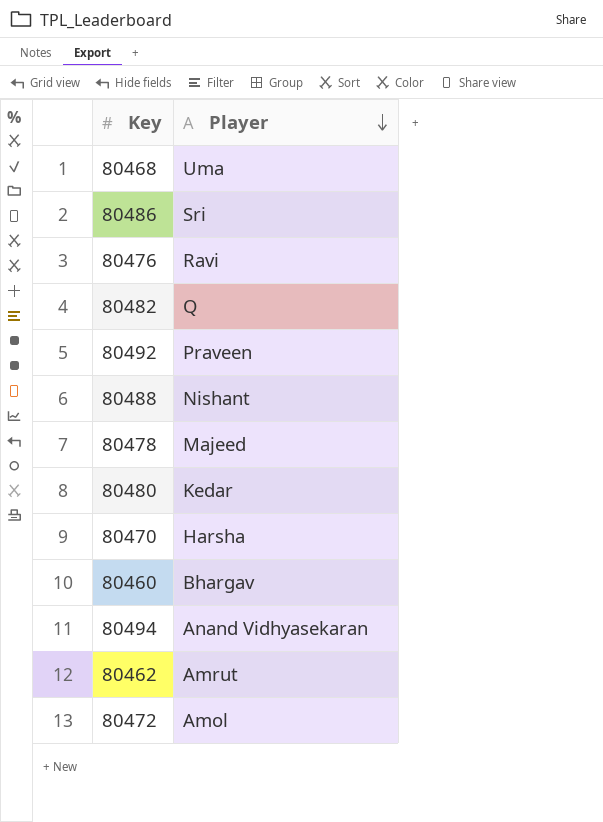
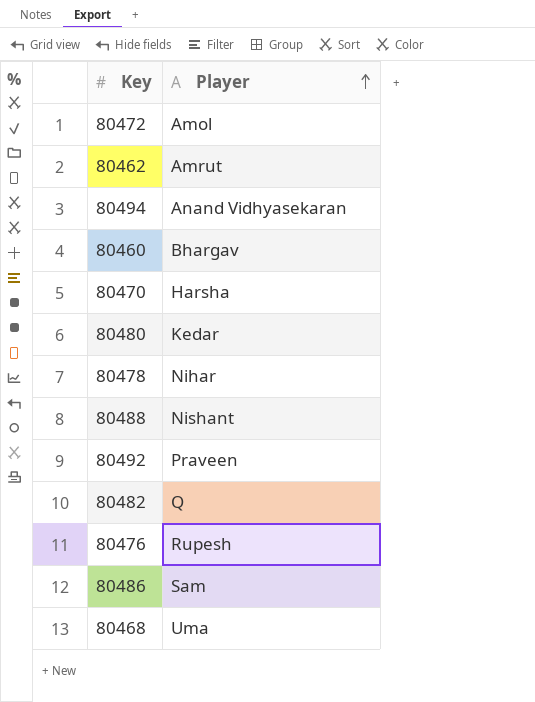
row order: Player descending -> Player ascending
80478 | Player: Majeed -> Nihar
80476 | Player: Ravi -> Rupesh
80486 | Player: Sri -> Sam

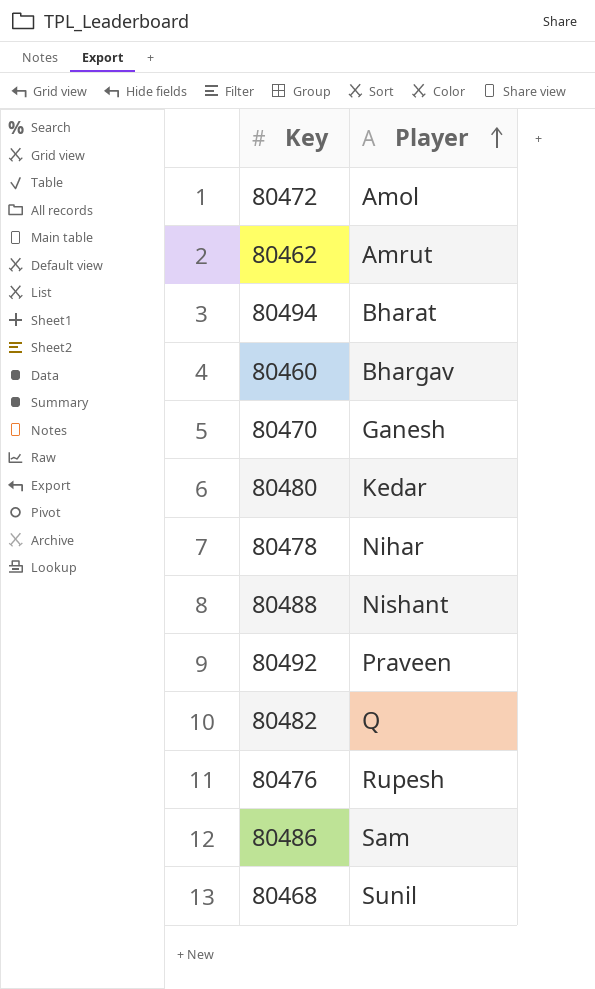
80494 | Player: Anand Vidhyasekaran -> Bharat
80470 | Player: Harsha -> Ganesh
80468 | Player: Uma -> Sunil

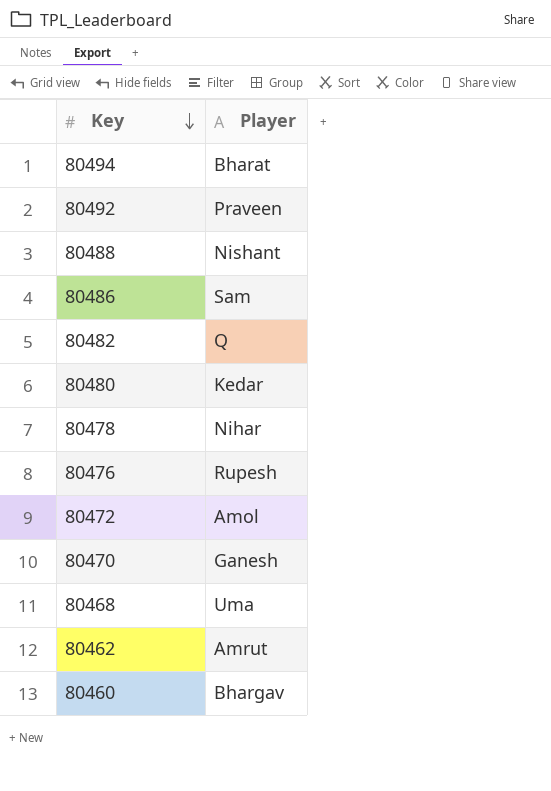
row order: Player ascending -> Key descending
80468 | Player: Sunil -> Uma

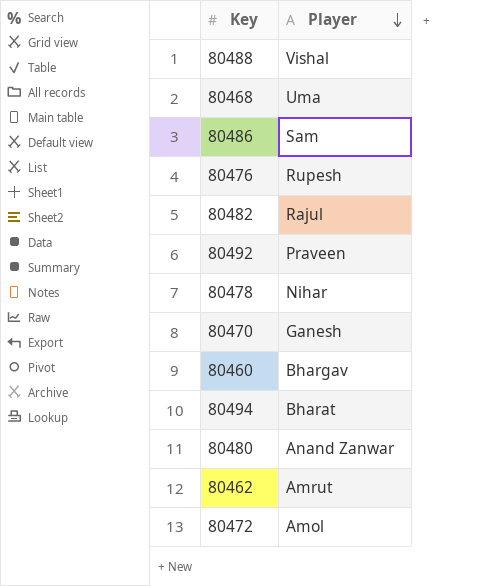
row order: Key descending -> Player descending
80488 | Player: Nishant -> Vishal
80482 | Player: Q -> Rajul
80480 | Player: Kedar -> Anand Zanwar

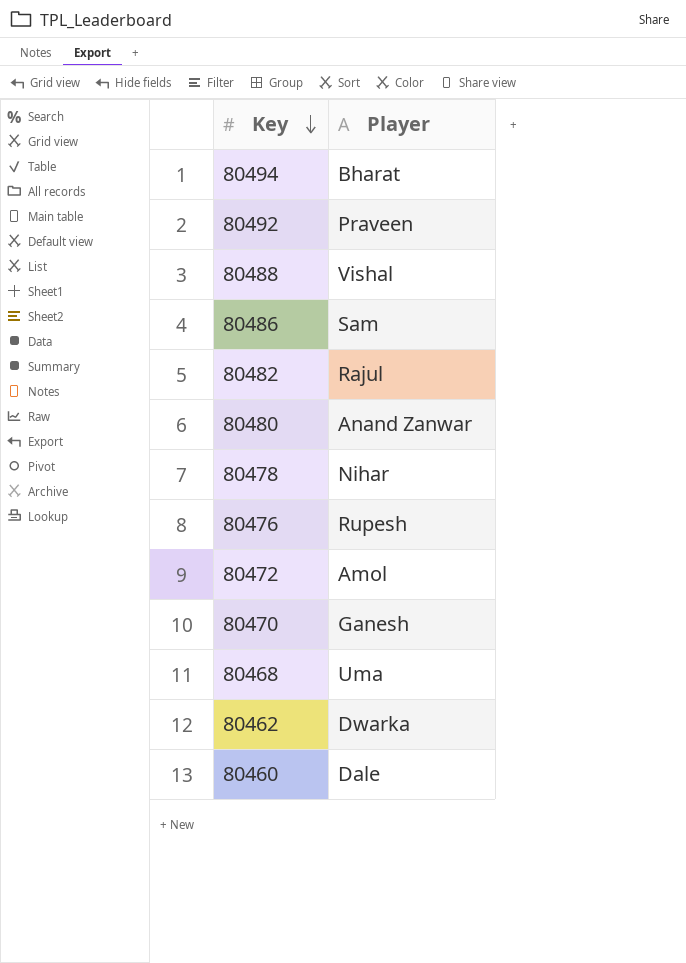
row order: Player descending -> Key descending
80462 | Player: Amrut -> Dwarka
80460 | Player: Bhargav -> Dale

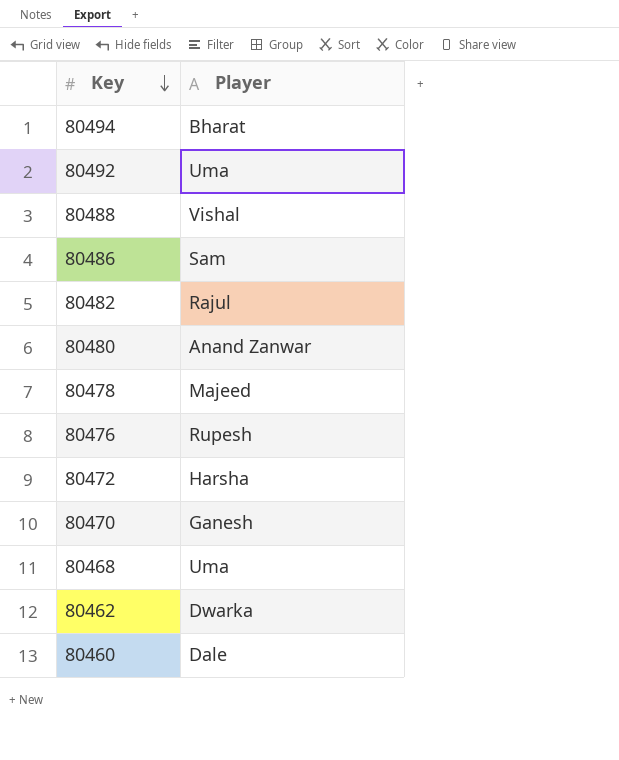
80492 | Player: Praveen -> Uma
80478 | Player: Nihar -> Majeed
80472 | Player: Amol -> Harsha

